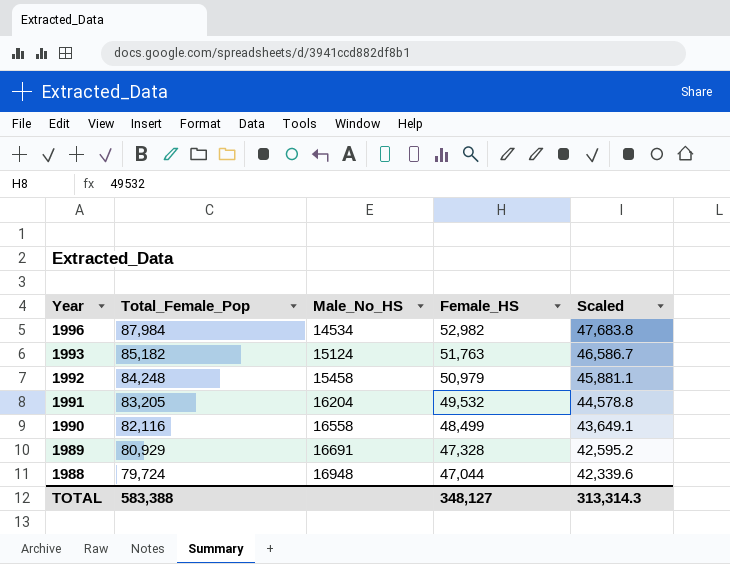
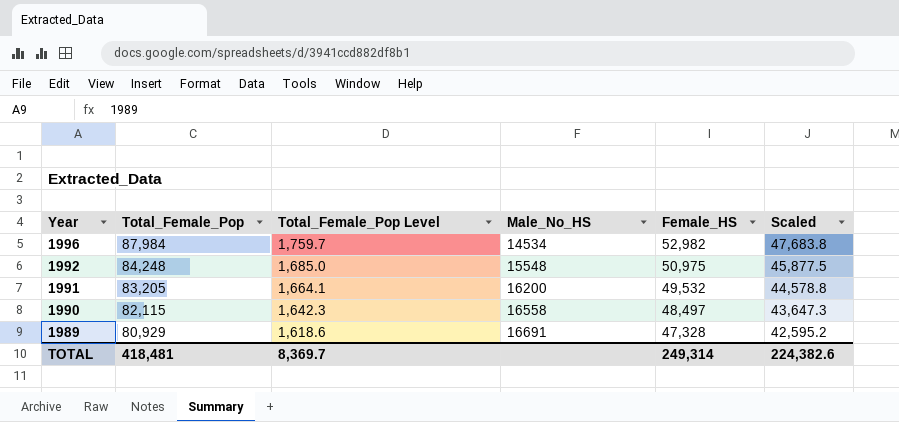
column Total_Female_Pop Level | formula: none -> [Total_Female_Pop] * 0.02
row 1993: 85,182 | 15124 | 51,763 | 46,586.7 -> none
row 1988: 79,724 | 16948 | 47,044 | 42,339.6 -> none
1992 | Male_No_HS: 15458 -> 15548
1992 | Female_HS: 50,979 -> 50,975
1992 | Scaled: 45,881.1 -> 45,877.5
1991 | Male_No_HS: 16204 -> 16200
1990 | Total_Female_Pop: 82,116 -> 82,115
1990 | Female_HS: 48,499 -> 48,497
1990 | Scaled: 43,649.1 -> 43,647.3
TOTAL | Total_Female_Pop: 583,388 -> 418,481
TOTAL | Female_HS: 348,127 -> 249,314
TOTAL | Scaled: 313,314.3 -> 224,382.6

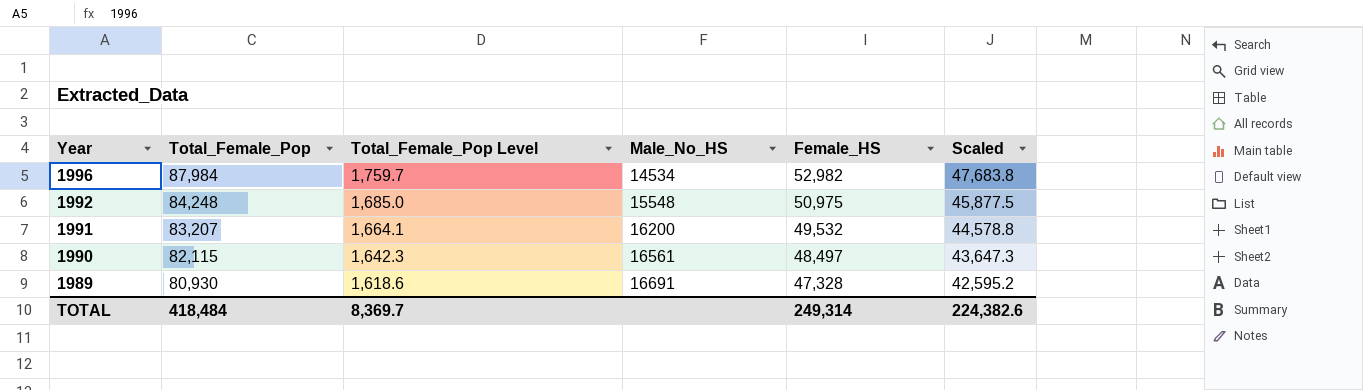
1991 | Total_Female_Pop: 83,205 -> 83,207
1990 | Male_No_HS: 16558 -> 16561
1989 | Total_Female_Pop: 80,929 -> 80,930
TOTAL | Total_Female_Pop: 418,481 -> 418,484

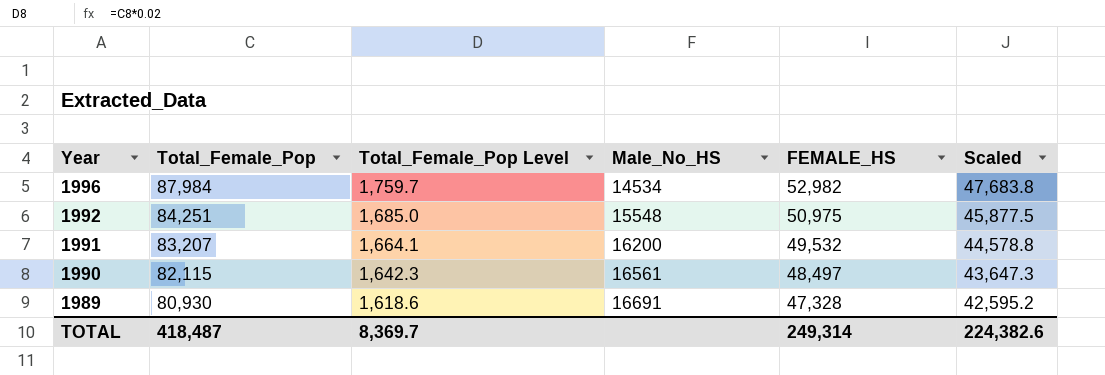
column name: Female_HS -> FEMALE_HS
1992 | Total_Female_Pop: 84,248 -> 84,251
TOTAL | Total_Female_Pop: 418,484 -> 418,487

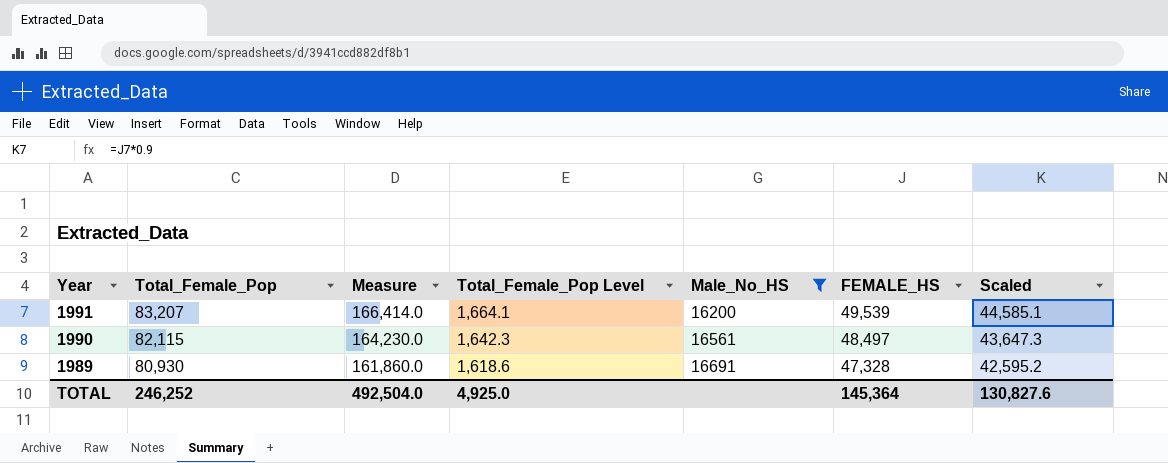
filter: none -> Male_No_HS >= 16200
column Measure | formula: none -> [Total_Female_Pop] * 2
1991 | FEMALE_HS: 49,532 -> 49,539
1991 | Scaled: 44,578.8 -> 44,585.1
TOTAL | Total_Female_Pop: 418,487 -> 246,252
TOTAL | Total_Female_Pop Level: 8,369.7 -> 4,925.0
TOTAL | FEMALE_HS: 249,314 -> 145,364
TOTAL | Scaled: 224,382.6 -> 130,827.6

